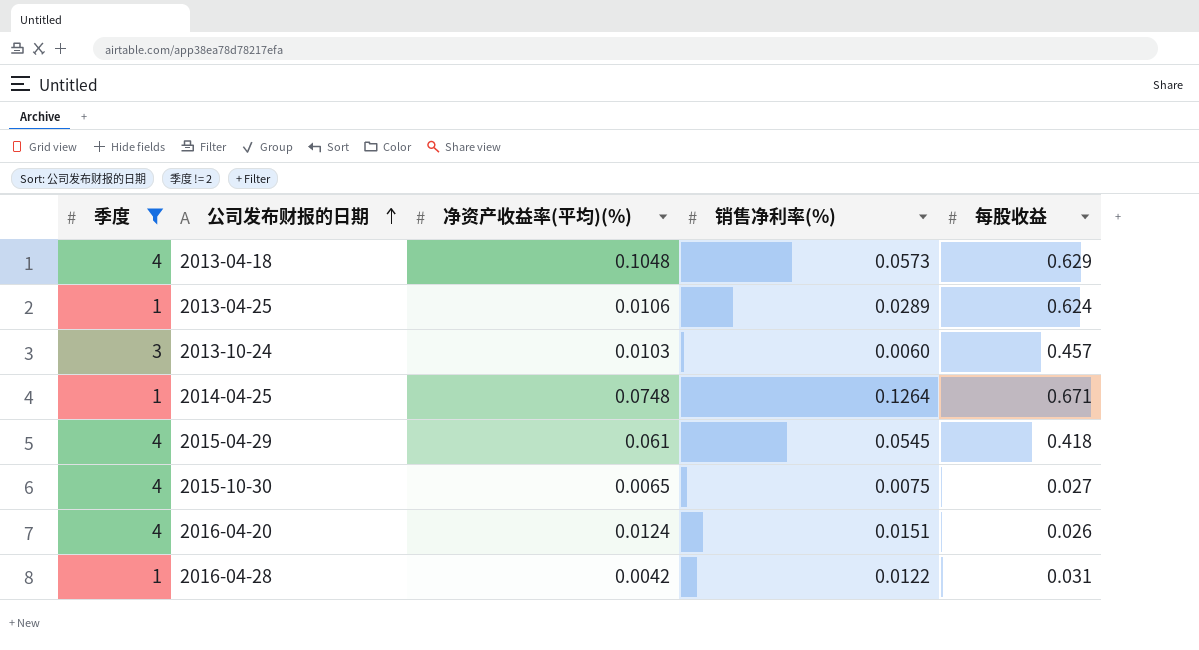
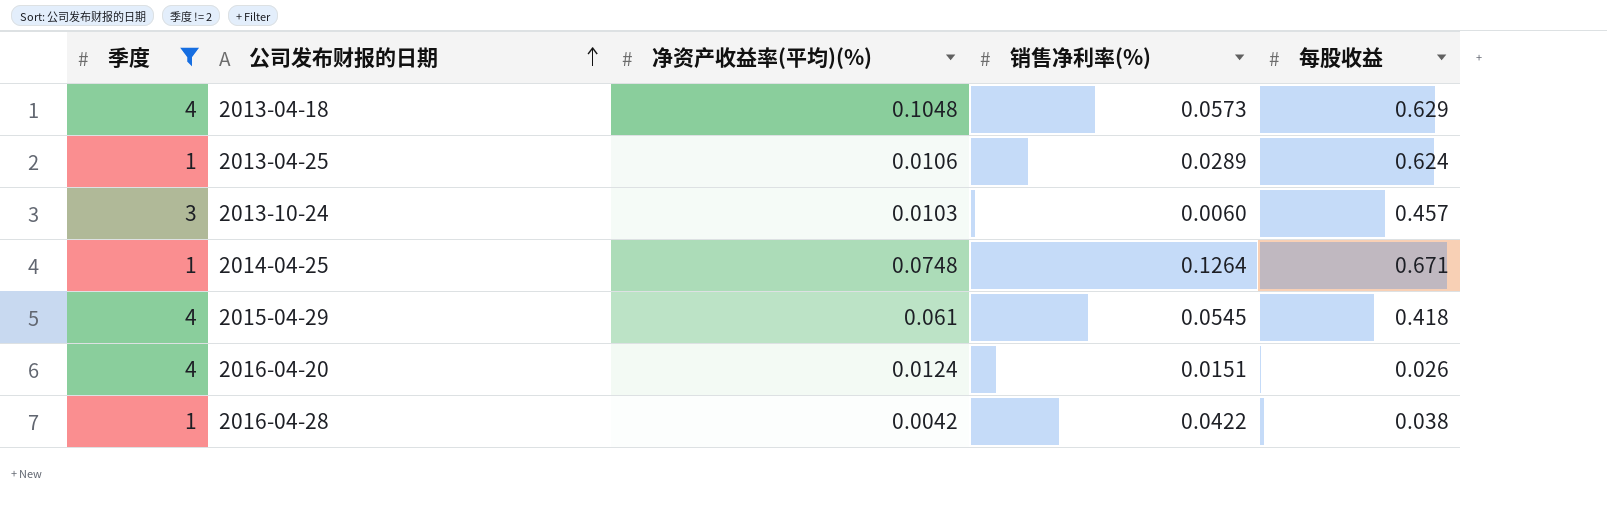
row 2015-10-30: 4 | 0.0065 | 0.0075 | 0.027 -> none
2016-04-28 | 销售净利率(%): 0.0122 -> 0.0422
2016-04-28 | 每股收益: 0.031 -> 0.038

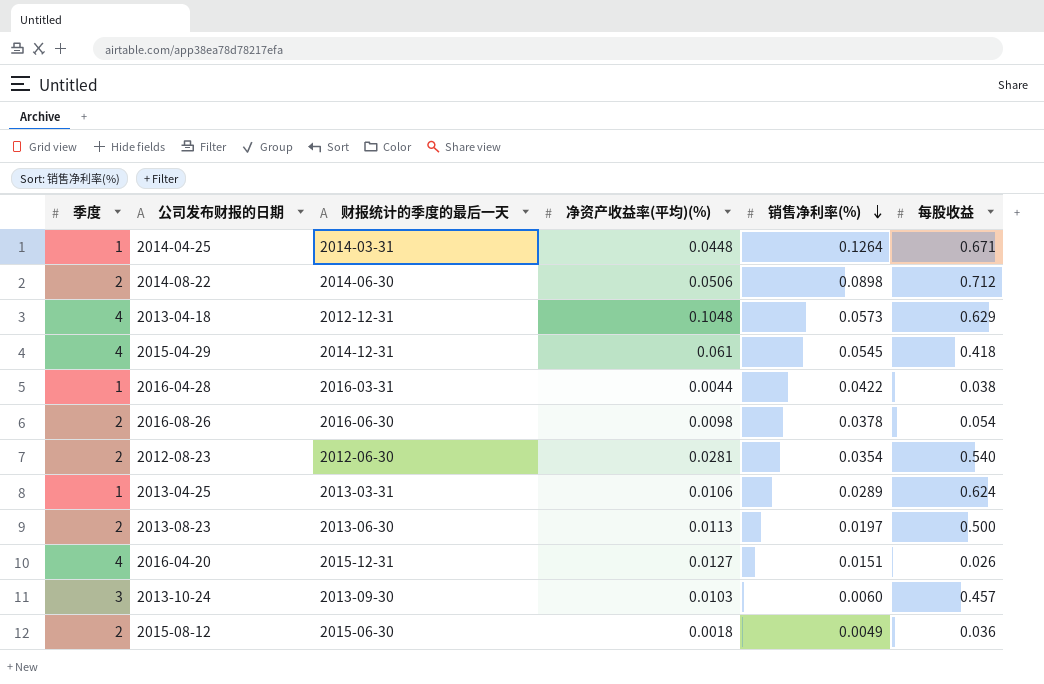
filter: 季度 != 2 -> none
row order: 公司发布财报的日期 ascending -> 销售净利率(%) descending
column 财报统计的季度的最后一天 | position: none -> 3
2014-04-25 | 净资产收益率(平均)(%): 0.0748 -> 0.0448
2016-04-28 | 净资产收益率(平均)(%): 0.0042 -> 0.0044
2016-04-20 | 净资产收益率(平均)(%): 0.0124 -> 0.0127

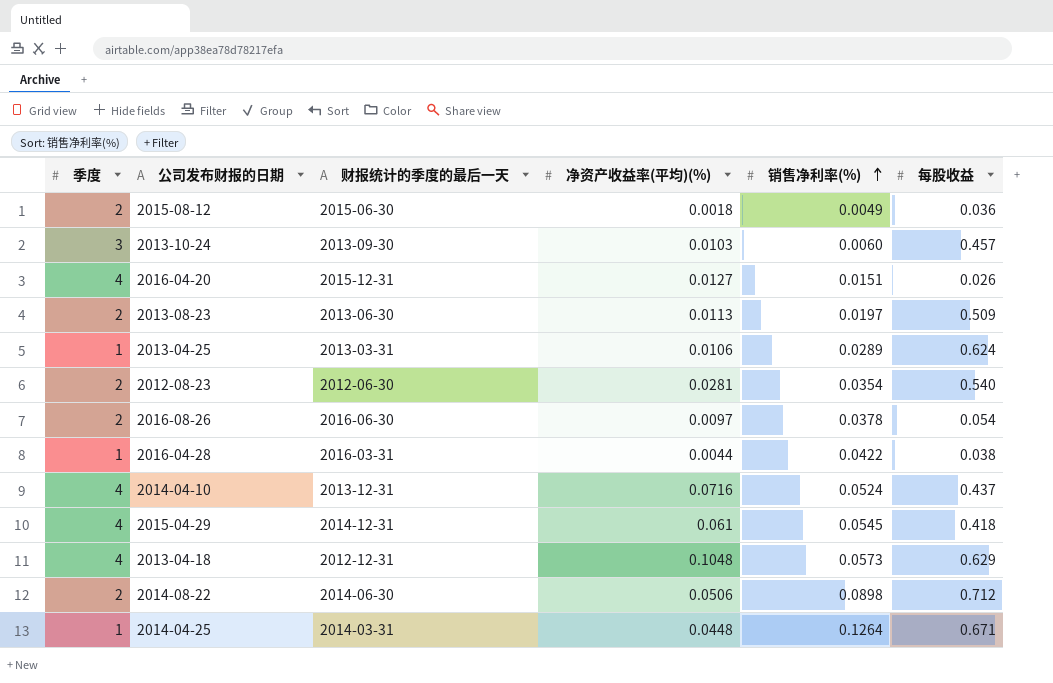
row order: 销售净利率(%) descending -> 销售净利率(%) ascending
2013-08-23 | 每股收益: 0.500 -> 0.509
2016-08-26 | 净资产收益率(平均)(%): 0.0098 -> 0.0097
row 2014-04-10: none -> 4 | 2013-12-31 | 0.0716 | 0.0524 | 0.437

